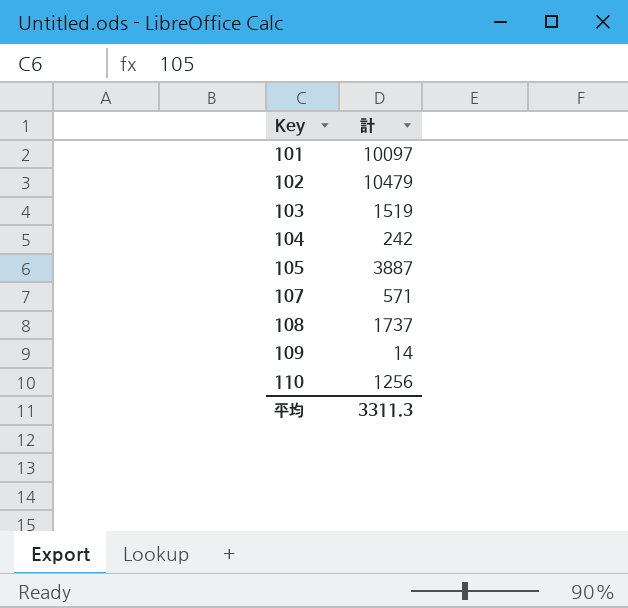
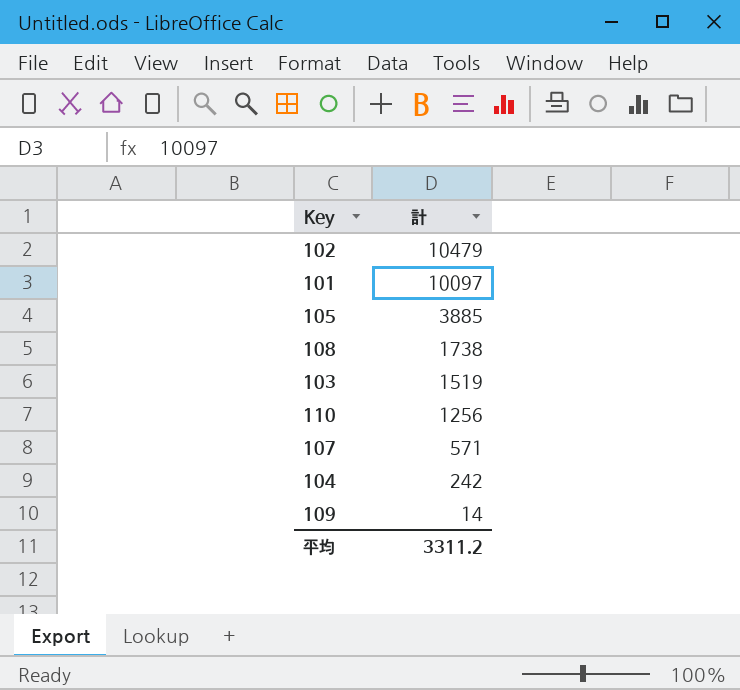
row order: Key ascending -> 計 descending
105 | 計: 3887 -> 3885
108 | 計: 1737 -> 1738
平均 | 計: 3311.3 -> 3311.2

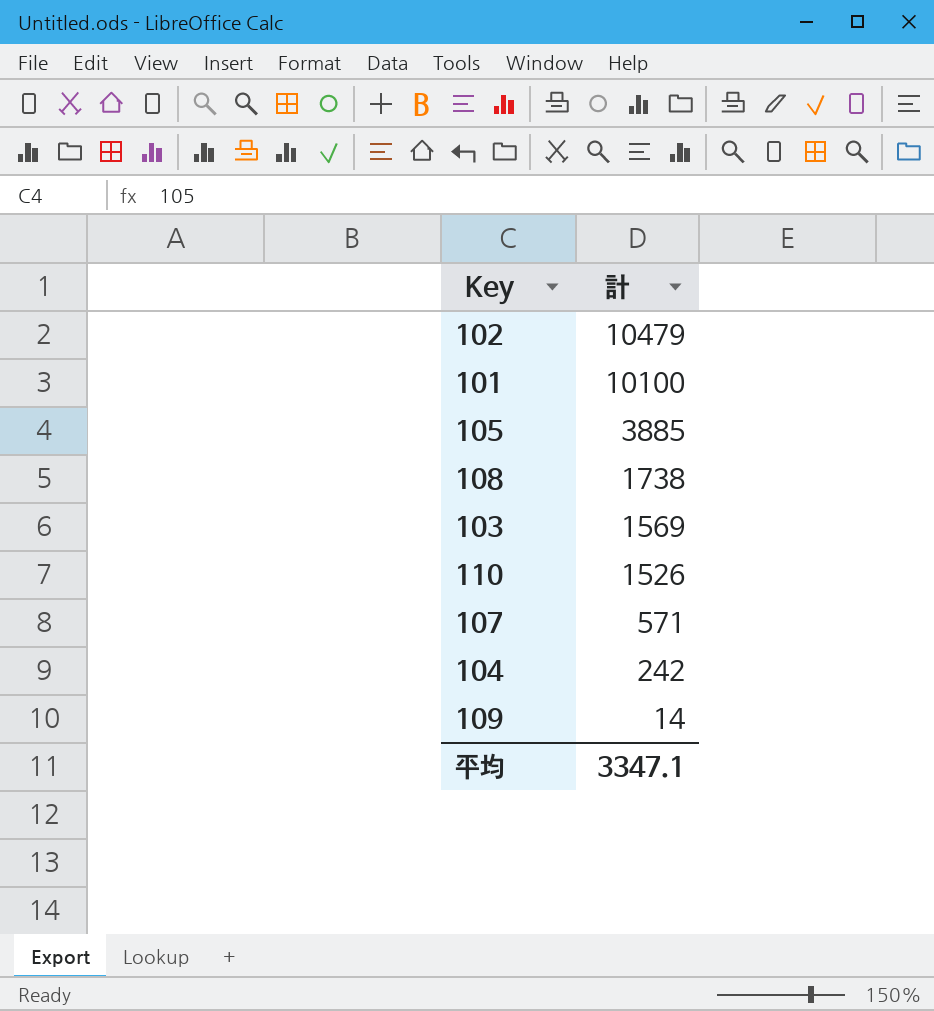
101 | 計: 10097 -> 10100
103 | 計: 1519 -> 1569
110 | 計: 1256 -> 1526
平均 | 計: 3311.2 -> 3347.1

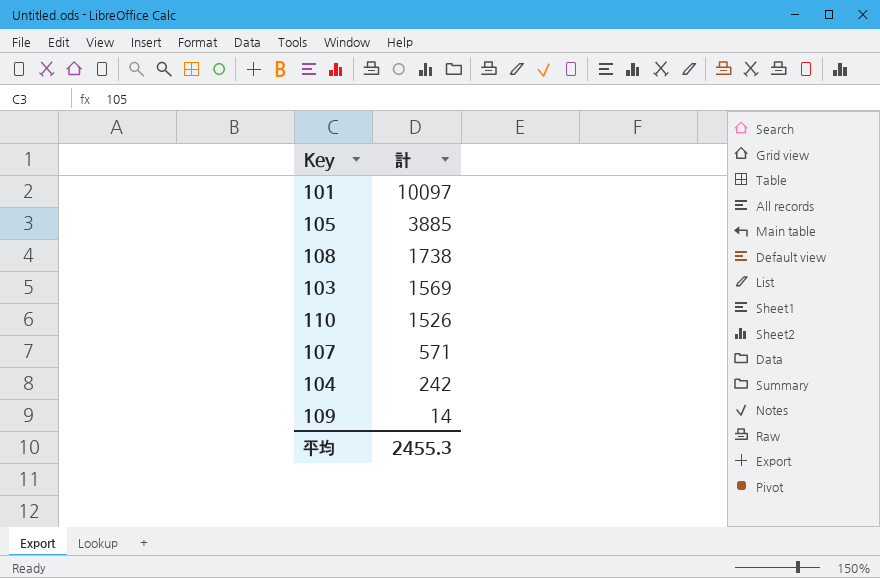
row 102: 10479 -> none
101 | 計: 10100 -> 10097
平均 | 計: 3347.1 -> 2455.3

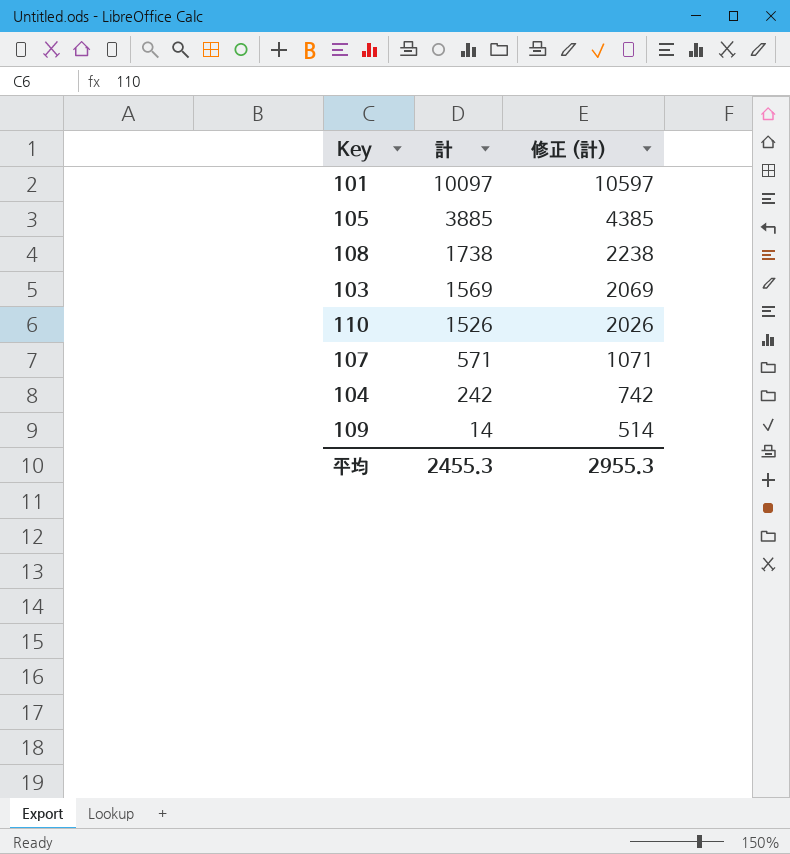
column 修正 (計) | formula: none -> [計] + 500

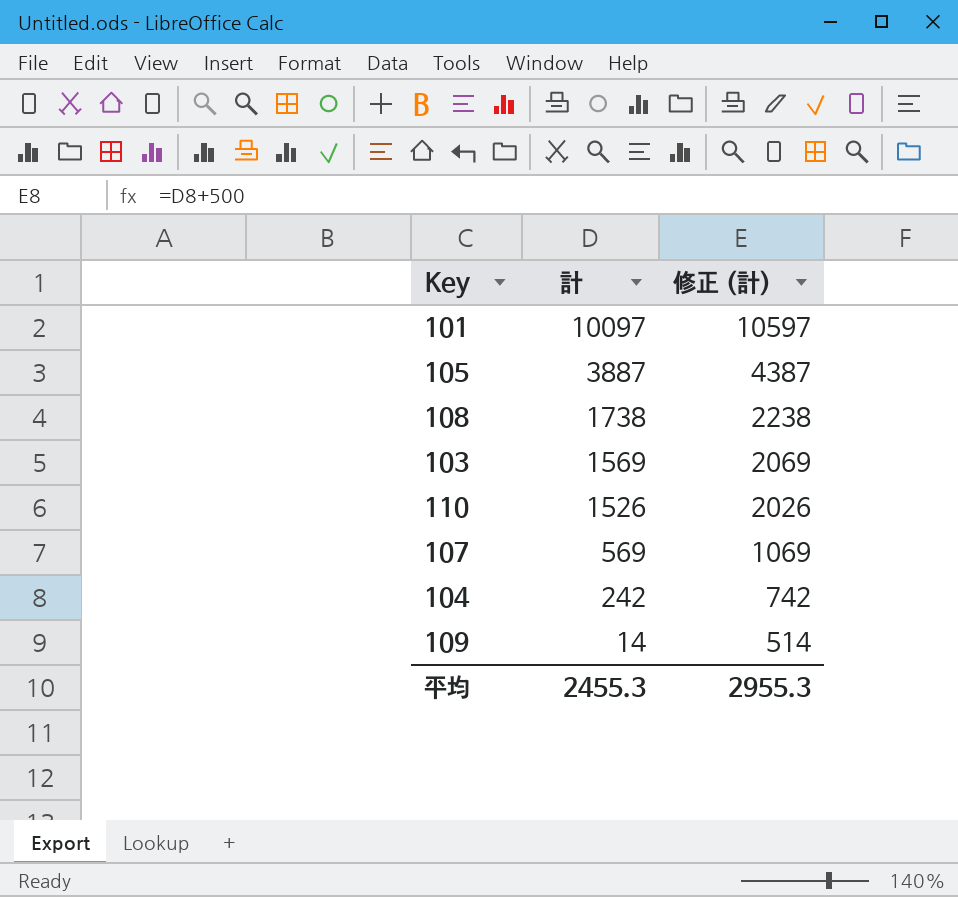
105 | 計: 3885 -> 3887
105 | 修正 (計): 4385 -> 4387
107 | 計: 571 -> 569
107 | 修正 (計): 1071 -> 1069

